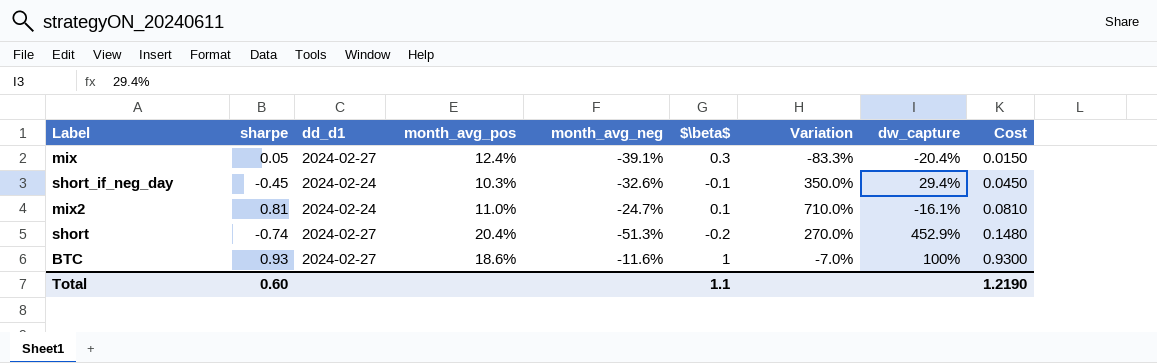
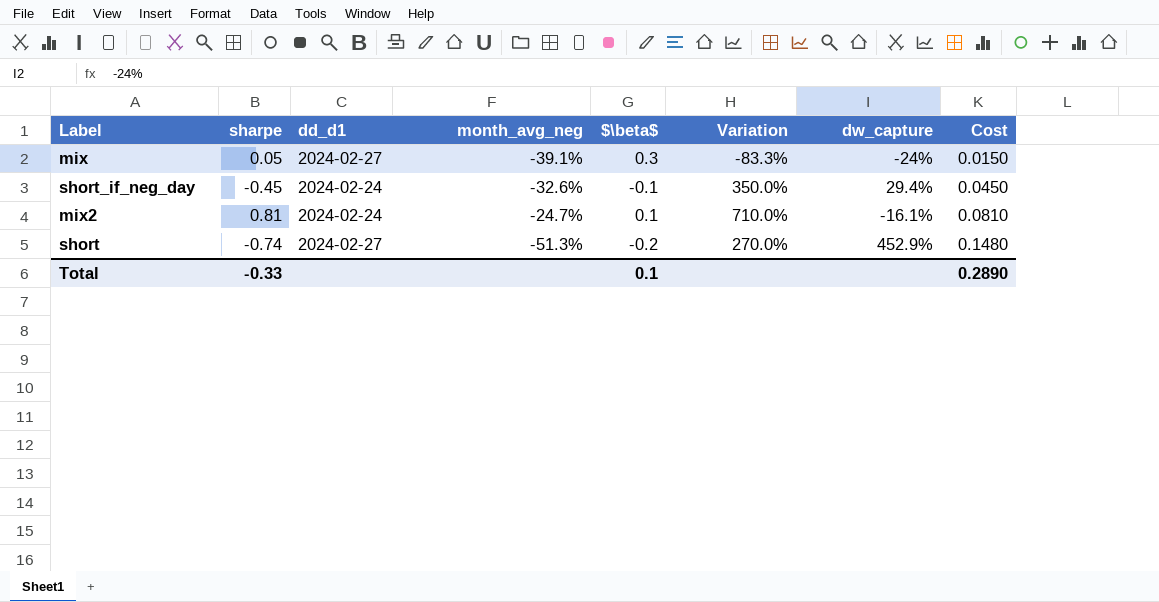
column month_avg_pos | position: 4 -> none
row BTC: 0.93 | 2024-02-27 | 18.6% | -11.6% | 1 | -7.0% | 100% | 0.9300 -> none
mix | dw_capture: -20.4% -> -24%
Total | sharpe: 0.60 -> -0.33
Total | $\beta$: 1.1 -> 0.1
Total | Cost: 1.2190 -> 0.2890

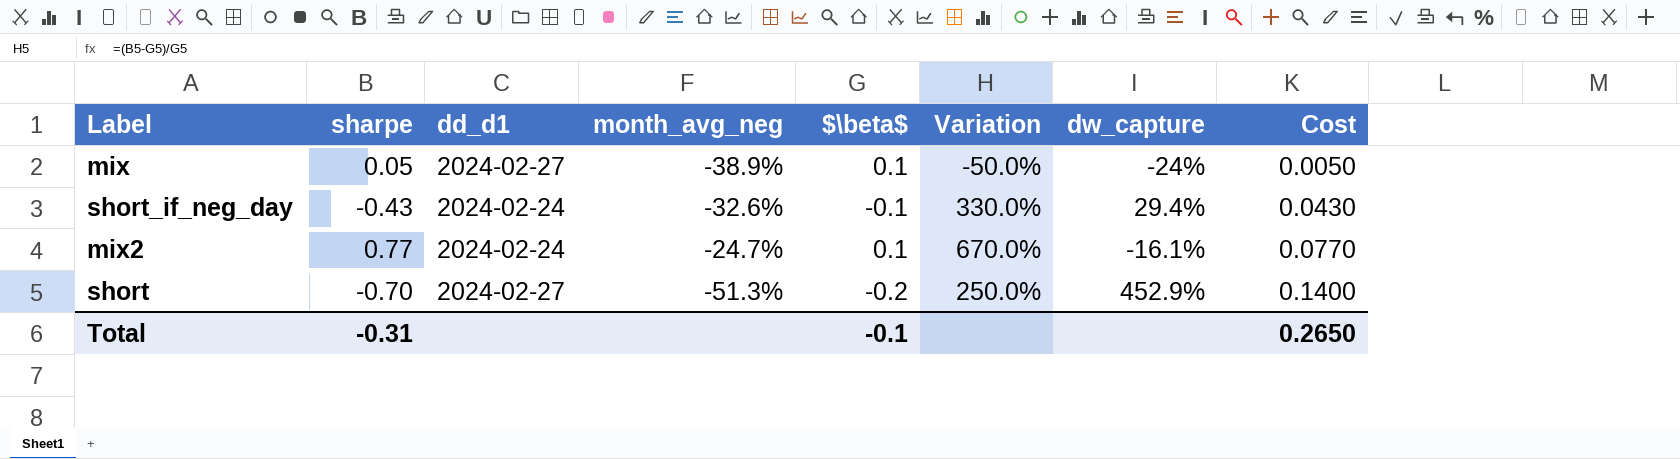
mix | month_avg_neg: -39.1% -> -38.9%
mix | $\beta$: 0.3 -> 0.1
mix | Variation: -83.3% -> -50.0%
mix | Cost: 0.0150 -> 0.0050
short_if_neg_day | sharpe: -0.45 -> -0.43
short_if_neg_day | Variation: 350.0% -> 330.0%
short_if_neg_day | Cost: 0.0450 -> 0.0430
mix2 | sharpe: 0.81 -> 0.77
mix2 | Variation: 710.0% -> 670.0%
mix2 | Cost: 0.0810 -> 0.0770
short | sharpe: -0.74 -> -0.70
short | Variation: 270.0% -> 250.0%
short | Cost: 0.1480 -> 0.1400
Total | sharpe: -0.33 -> -0.31
Total | $\beta$: 0.1 -> -0.1
Total | Cost: 0.2890 -> 0.2650

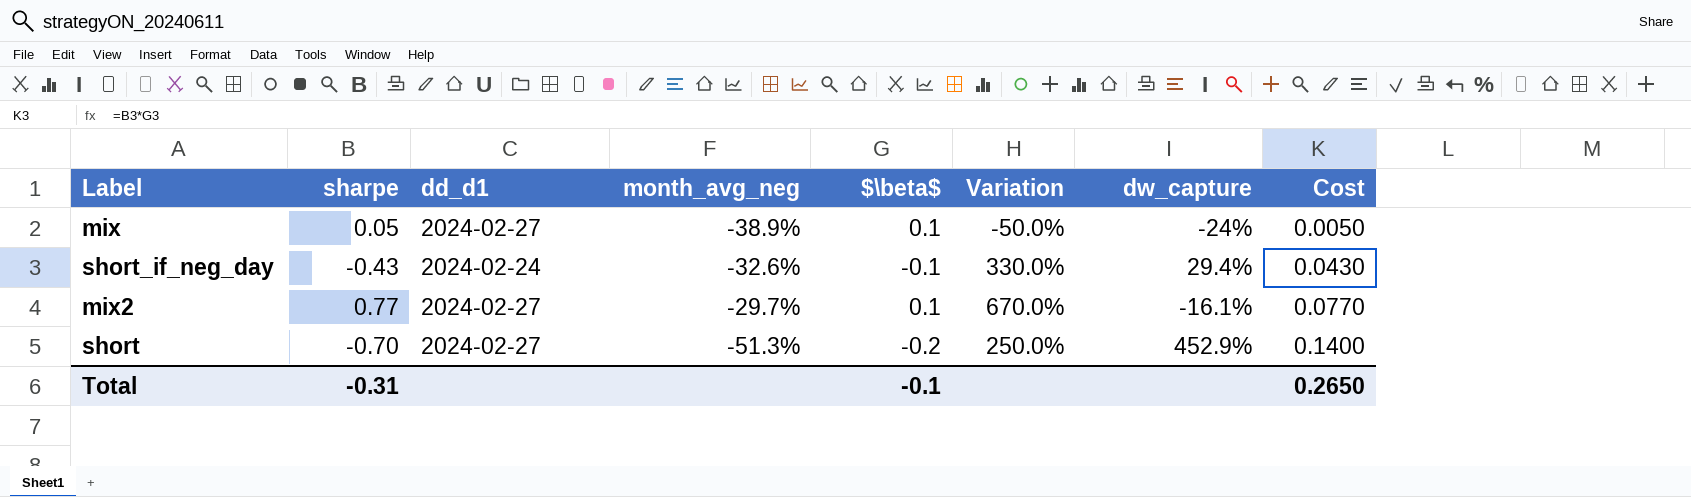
mix2 | dd_d1: 2024-02-24 -> 2024-02-27
mix2 | month_avg_neg: -24.7% -> -29.7%

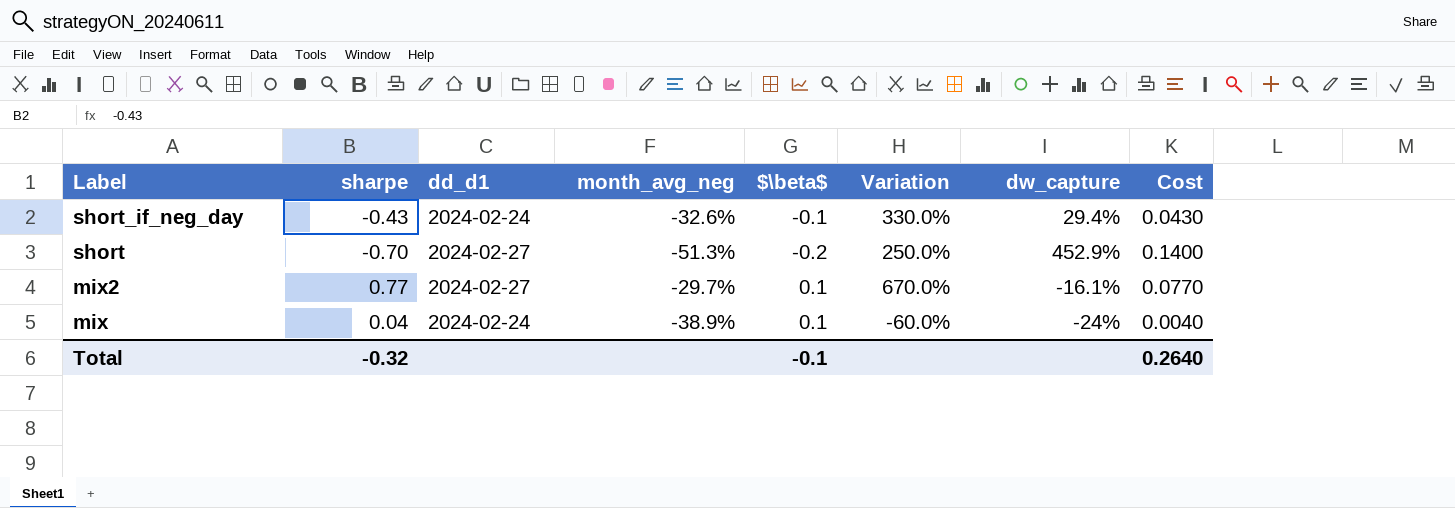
row order: Cost ascending -> Label descending
mix | sharpe: 0.05 -> 0.04
mix | dd_d1: 2024-02-27 -> 2024-02-24
mix | Variation: -50.0% -> -60.0%
mix | Cost: 0.0050 -> 0.0040
Total | sharpe: -0.31 -> -0.32
Total | Cost: 0.2650 -> 0.2640

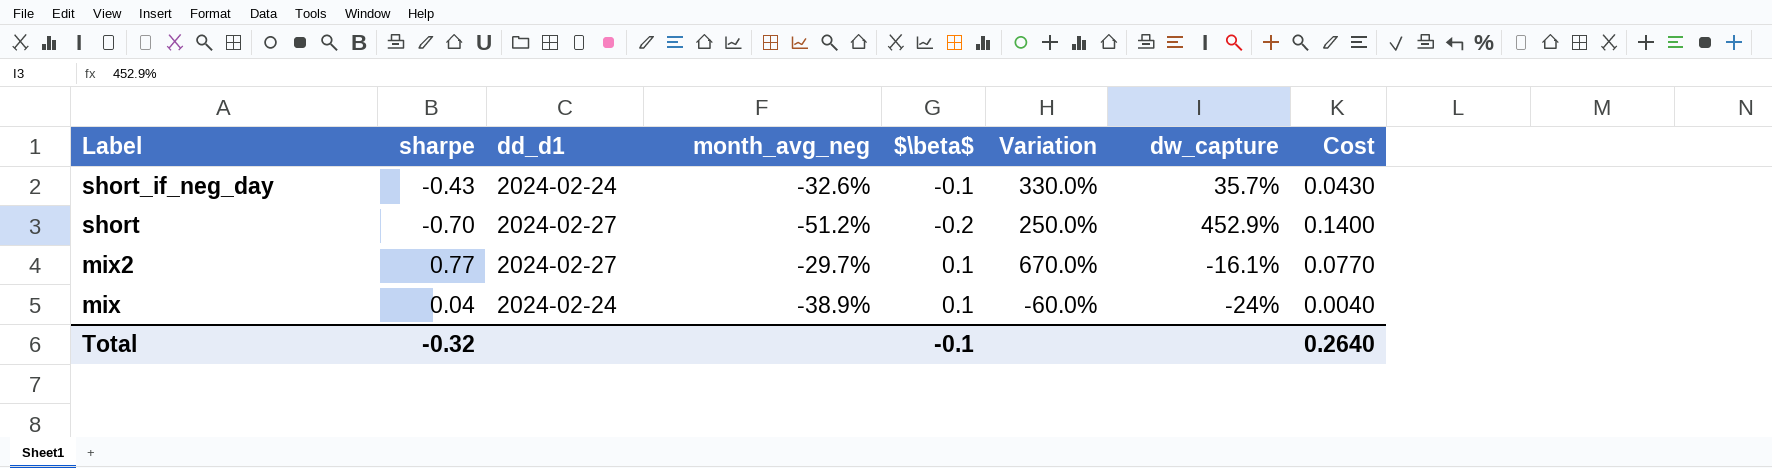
short_if_neg_day | dw_capture: 29.4% -> 35.7%
short | month_avg_neg: -51.3% -> -51.2%

